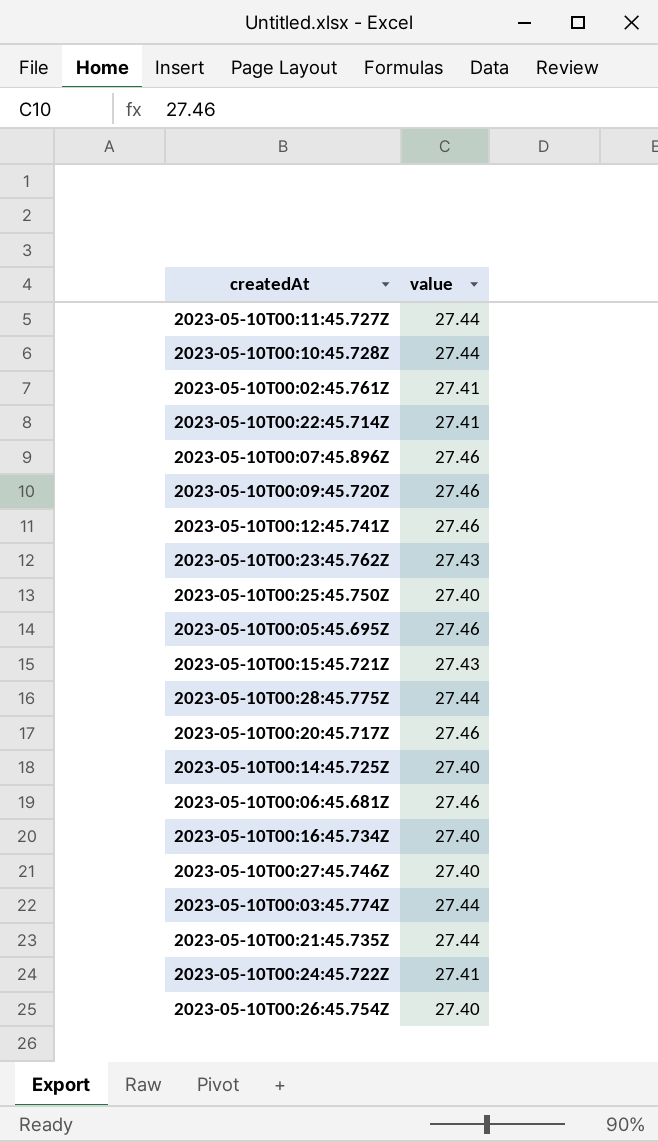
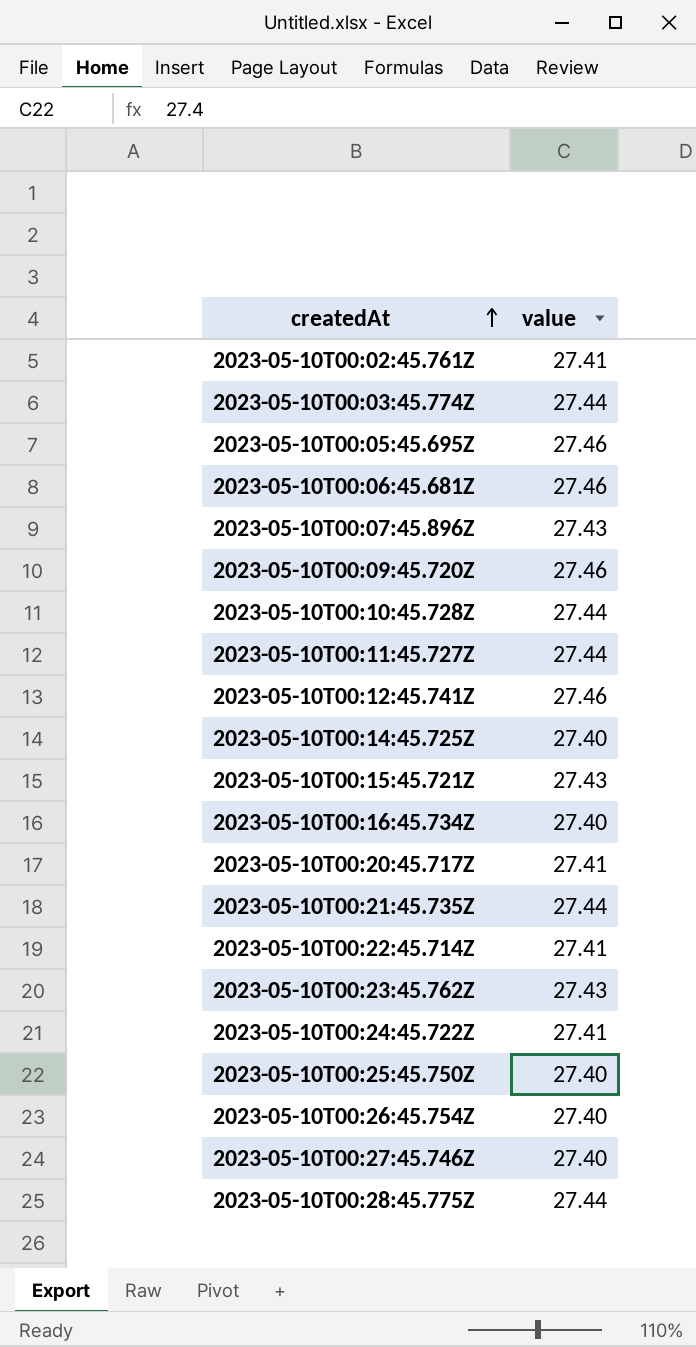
row order: none -> createdAt ascending
2023-05-10T00:07:45.896Z | value: 27.46 -> 27.43
2023-05-10T00:20:45.717Z | value: 27.46 -> 27.41

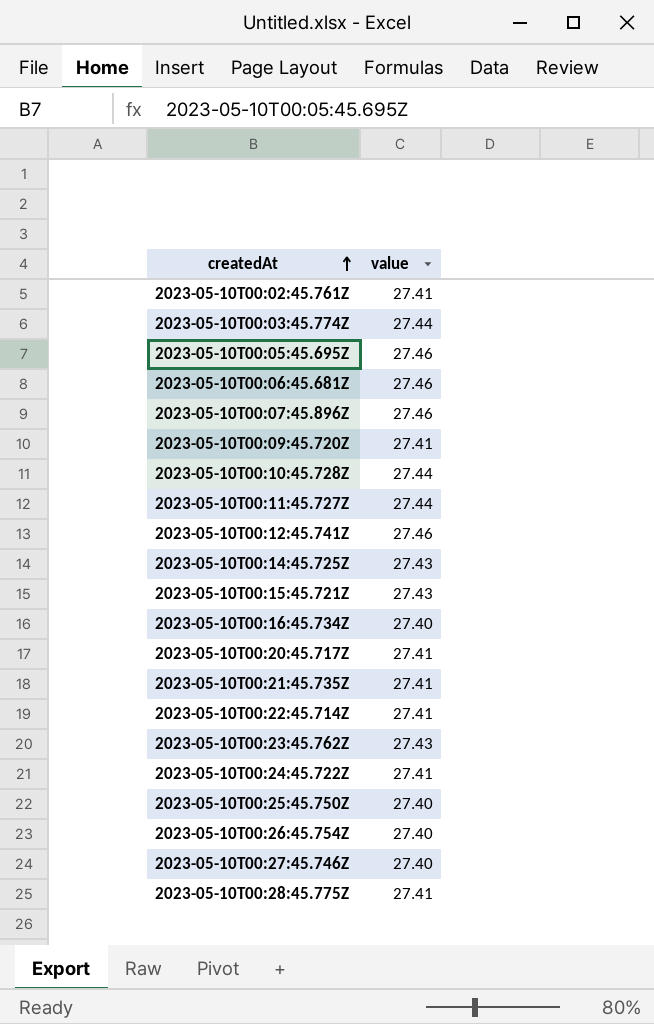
2023-05-10T00:07:45.896Z | value: 27.43 -> 27.46
2023-05-10T00:09:45.720Z | value: 27.46 -> 27.41
2023-05-10T00:14:45.725Z | value: 27.40 -> 27.43
2023-05-10T00:21:45.735Z | value: 27.44 -> 27.41
2023-05-10T00:28:45.775Z | value: 27.44 -> 27.41

